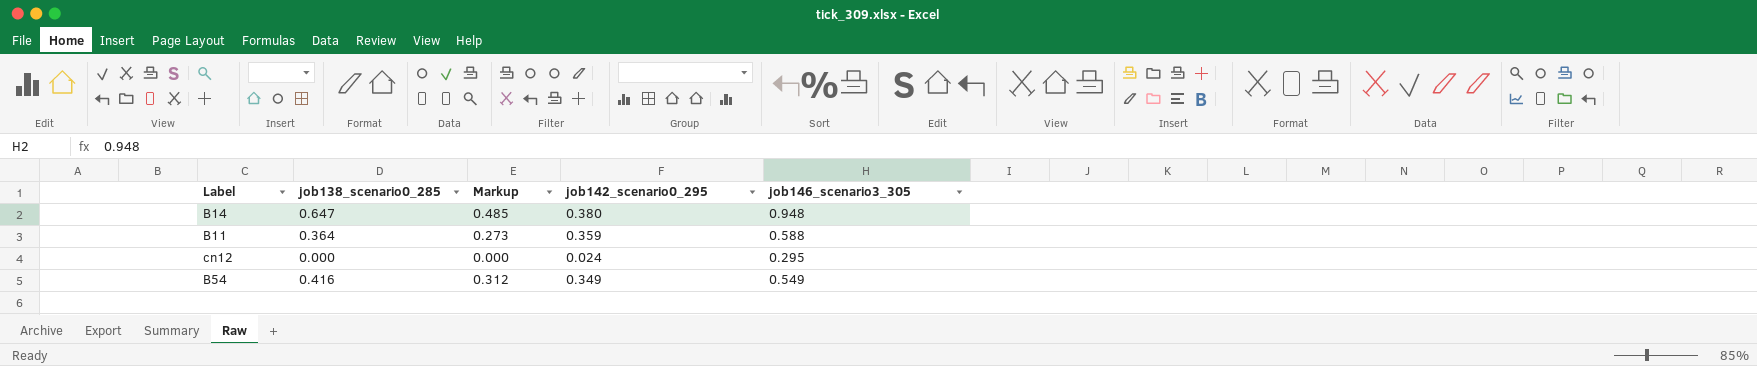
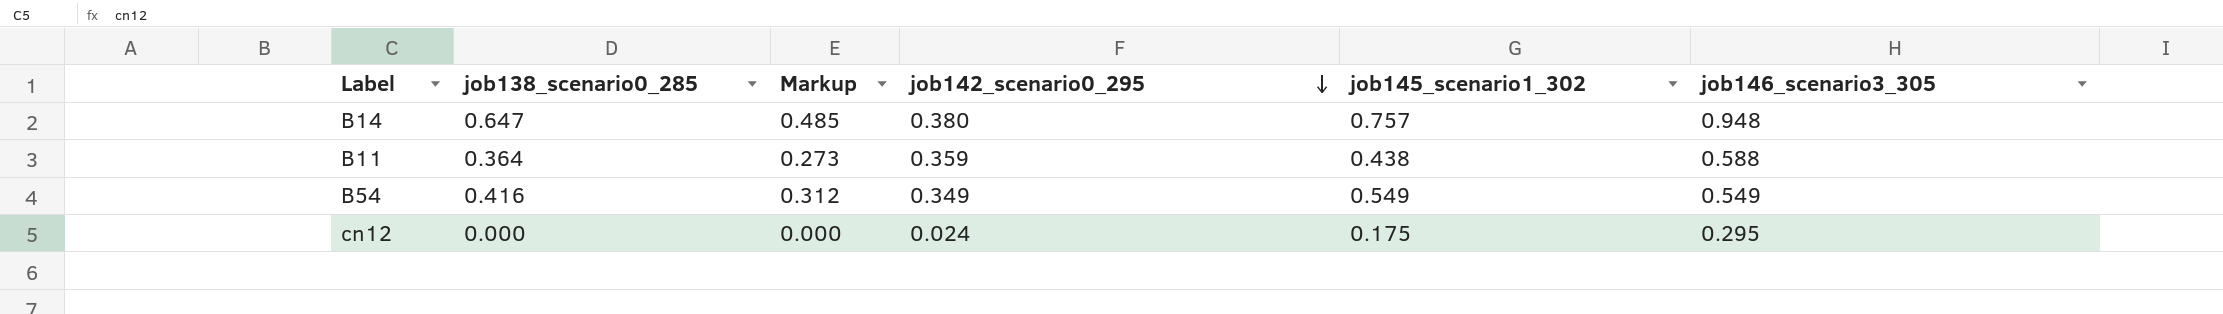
row order: none -> job142_scenario0_295 descending
column job145_scenario1_302 | position: none -> 5

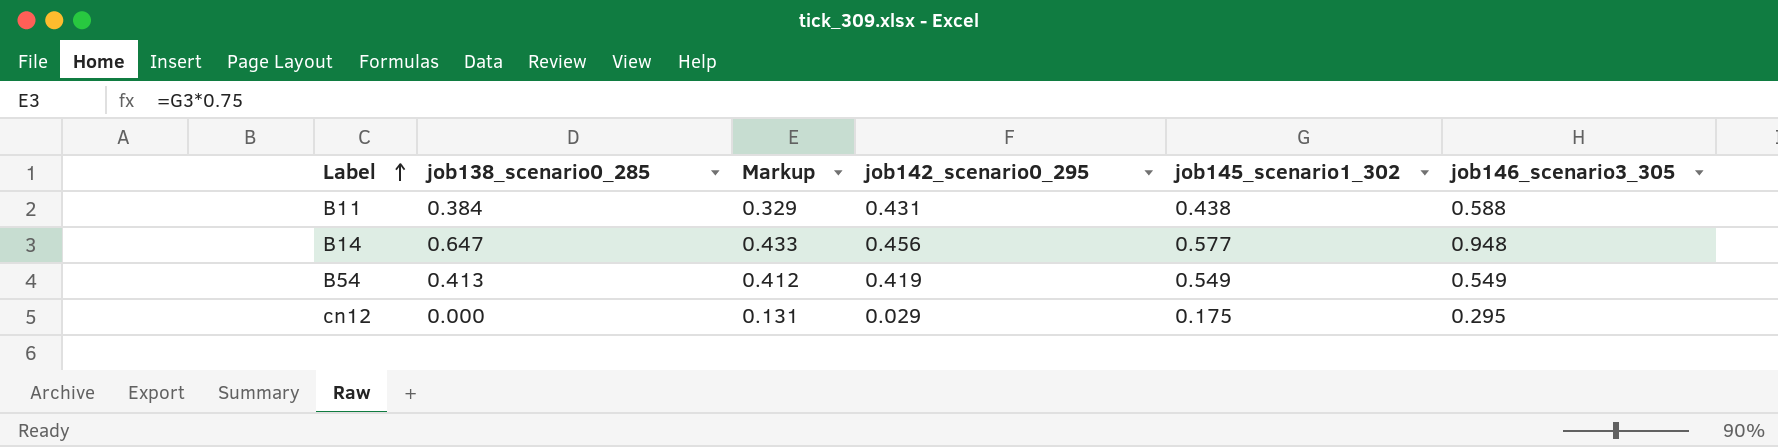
row order: job142_scenario0_295 descending -> Label ascending
column Markup | formula: [job138_scenario0_285] * 0.75 -> [job145_scenario1_302] * 0.75
B11 | job138_scenario0_285: 0.364 -> 0.384
B11 | job142_scenario0_295: 0.359 -> 0.431
B14 | job142_scenario0_295: 0.380 -> 0.456
B14 | job145_scenario1_302: 0.757 -> 0.577
B54 | job138_scenario0_285: 0.416 -> 0.413
B54 | job142_scenario0_295: 0.349 -> 0.419
cn12 | job142_scenario0_295: 0.024 -> 0.029

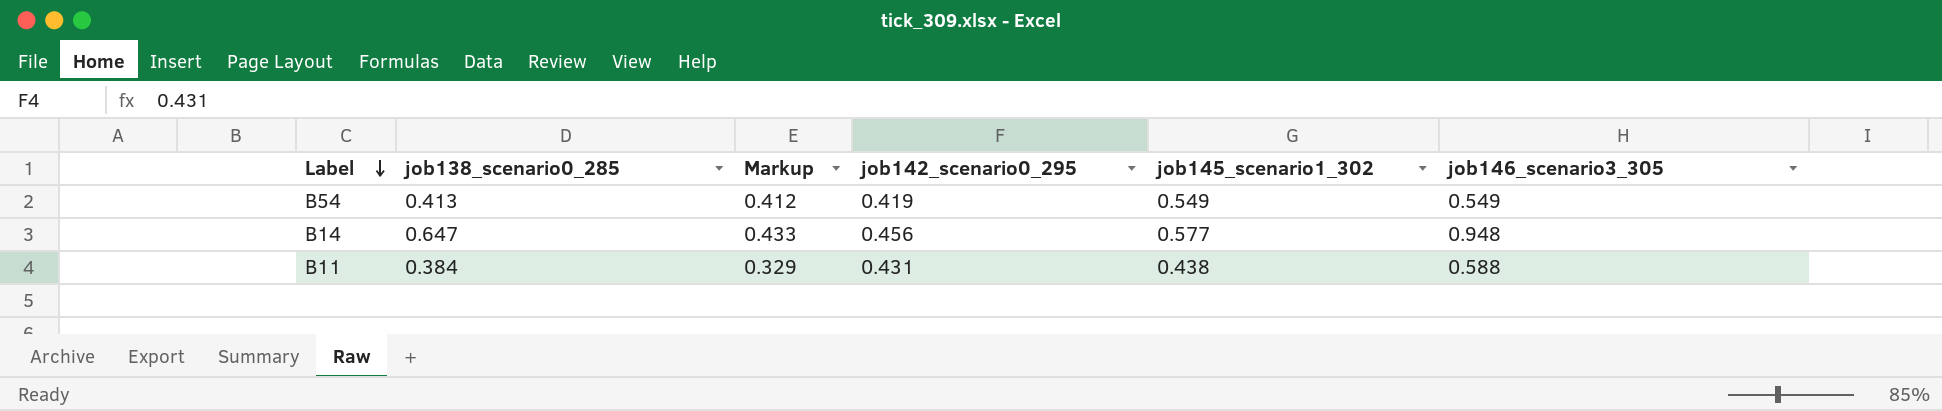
row order: Label ascending -> Label descending
row cn12: 0.000 | 0.131 | 0.029 | 0.175 | 0.295 -> none

